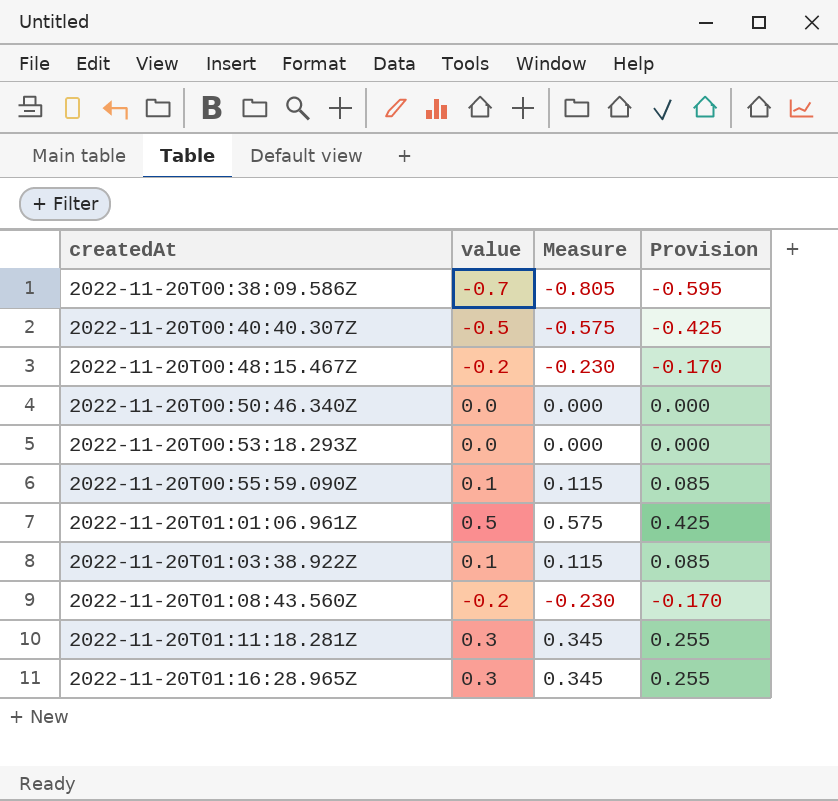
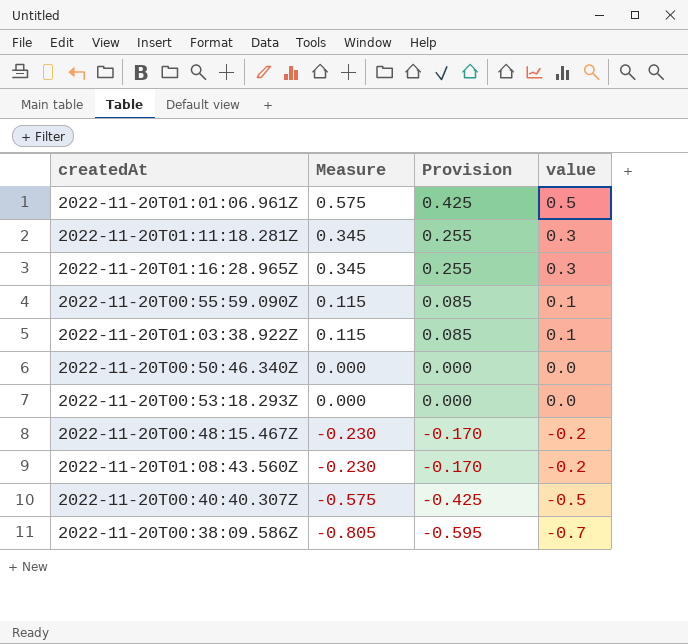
row order: createdAt ascending -> Measure descending
column value | position: 2 -> 4

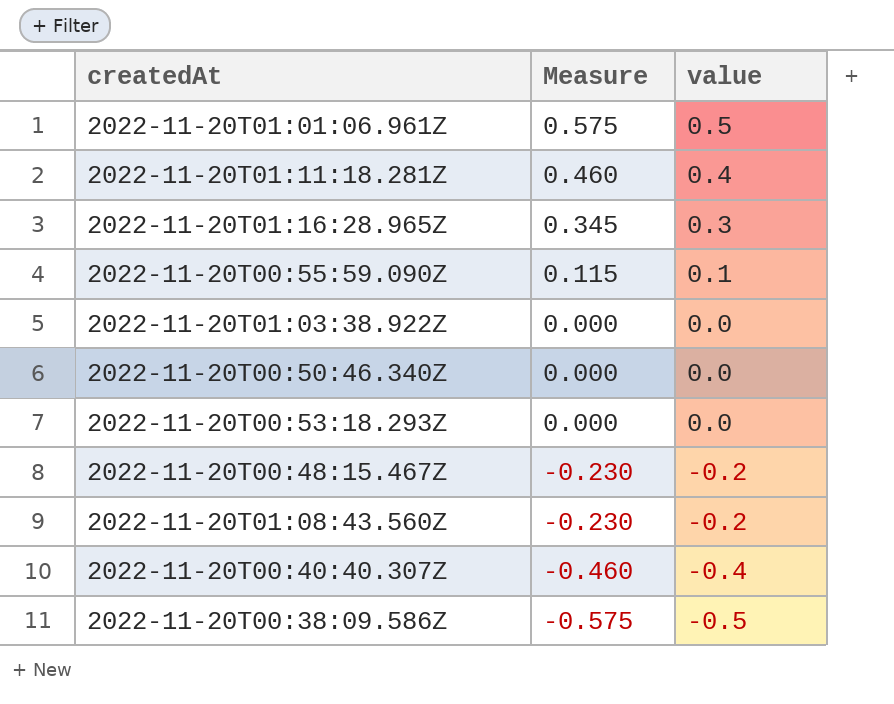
column Provision | formula: [value] * 0.85 -> none
2022-11-20T01:11:18.281Z | Measure: 0.345 -> 0.460
2022-11-20T01:11:18.281Z | value: 0.3 -> 0.4
2022-11-20T01:03:38.922Z | Measure: 0.115 -> 0.000
2022-11-20T01:03:38.922Z | value: 0.1 -> 0.0
2022-11-20T00:40:40.307Z | Measure: -0.575 -> -0.460
2022-11-20T00:40:40.307Z | value: -0.5 -> -0.4
2022-11-20T00:38:09.586Z | Measure: -0.805 -> -0.575
2022-11-20T00:38:09.586Z | value: -0.7 -> -0.5

